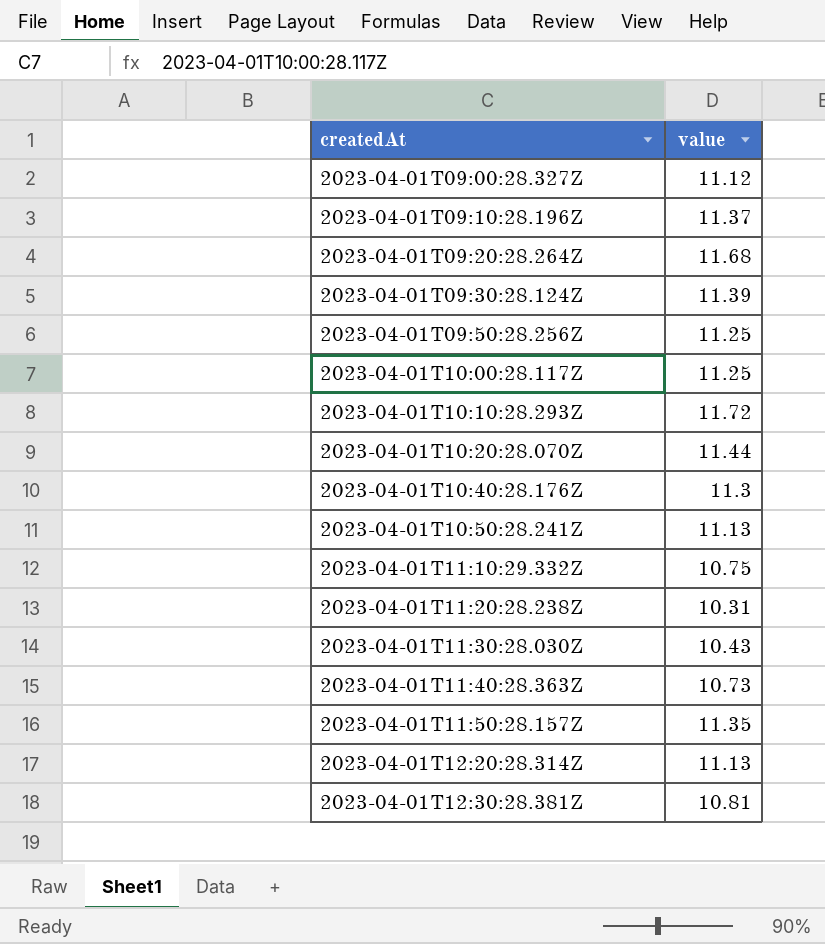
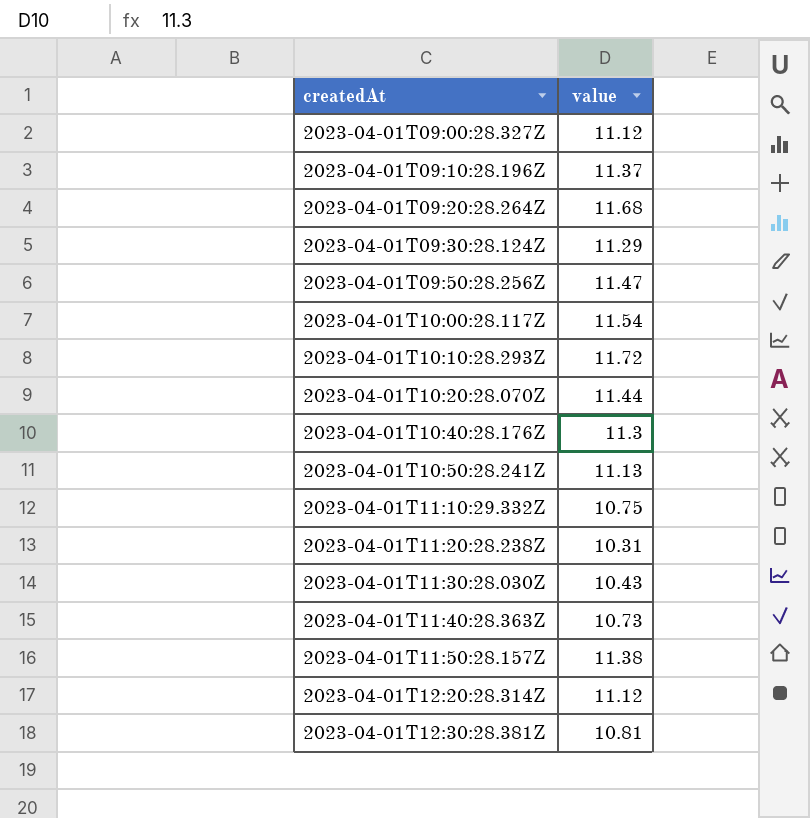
2023-04-01T09:30:28.124Z | value: 11.39 -> 11.29
2023-04-01T09:50:28.256Z | value: 11.25 -> 11.47
2023-04-01T10:00:28.117Z | value: 11.25 -> 11.54
2023-04-01T11:50:28.157Z | value: 11.35 -> 11.38
2023-04-01T12:20:28.314Z | value: 11.13 -> 11.12

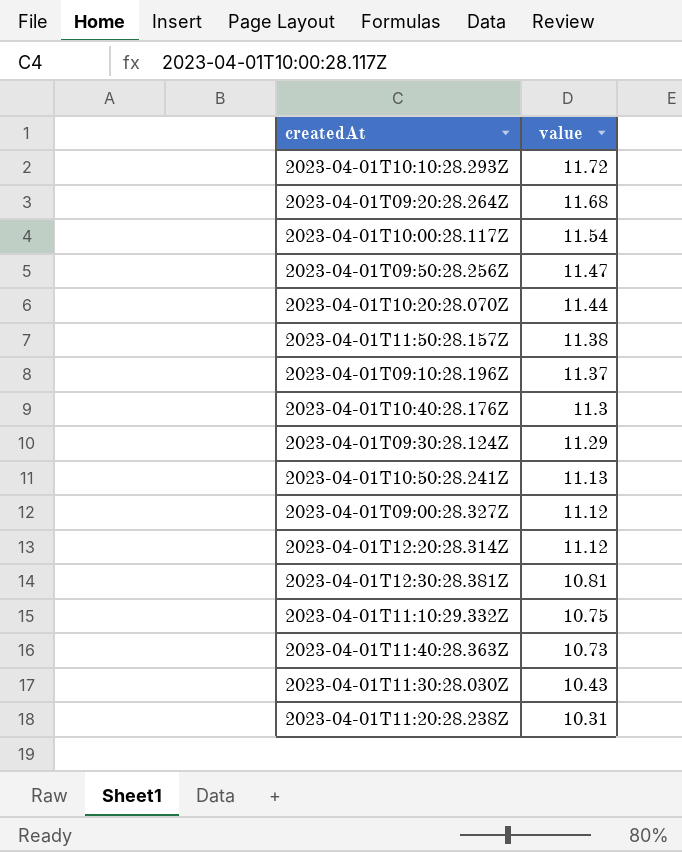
row order: createdAt ascending -> value descending

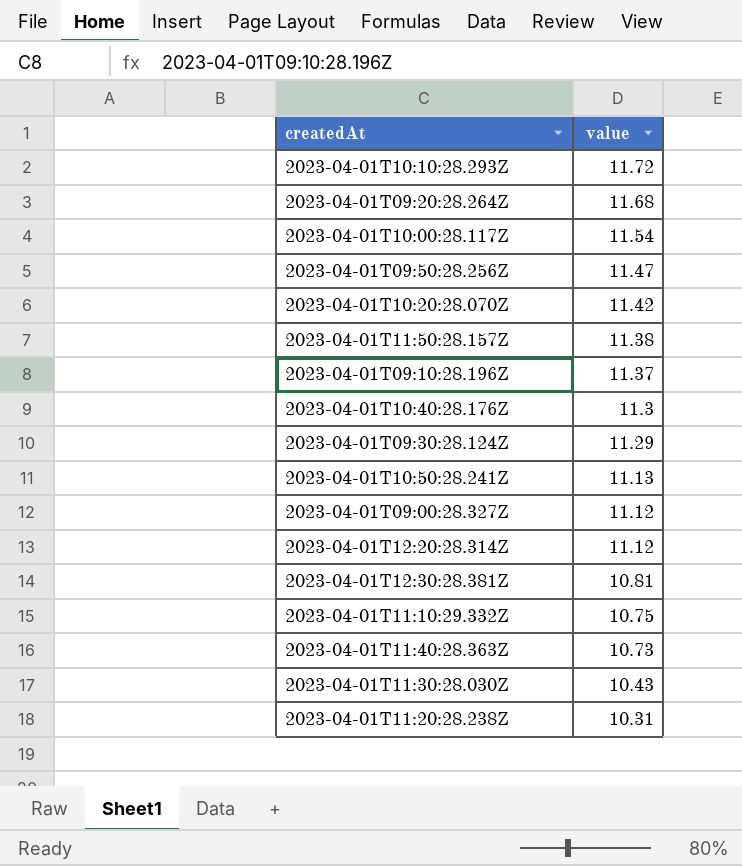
2023-04-01T10:20:28.070Z | value: 11.44 -> 11.42

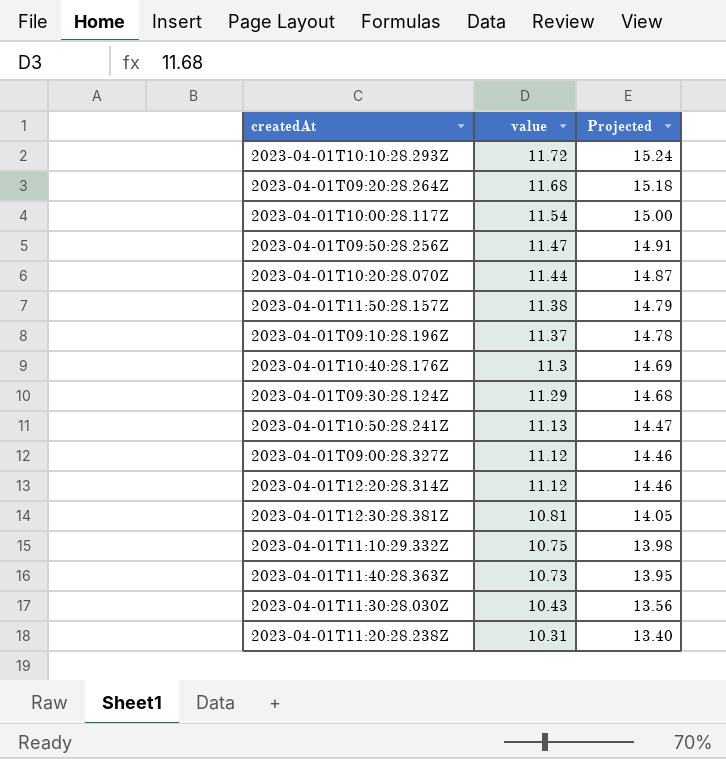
column Projected | formula: none -> [value] * 1.3
2023-04-01T10:20:28.070Z | value: 11.42 -> 11.44

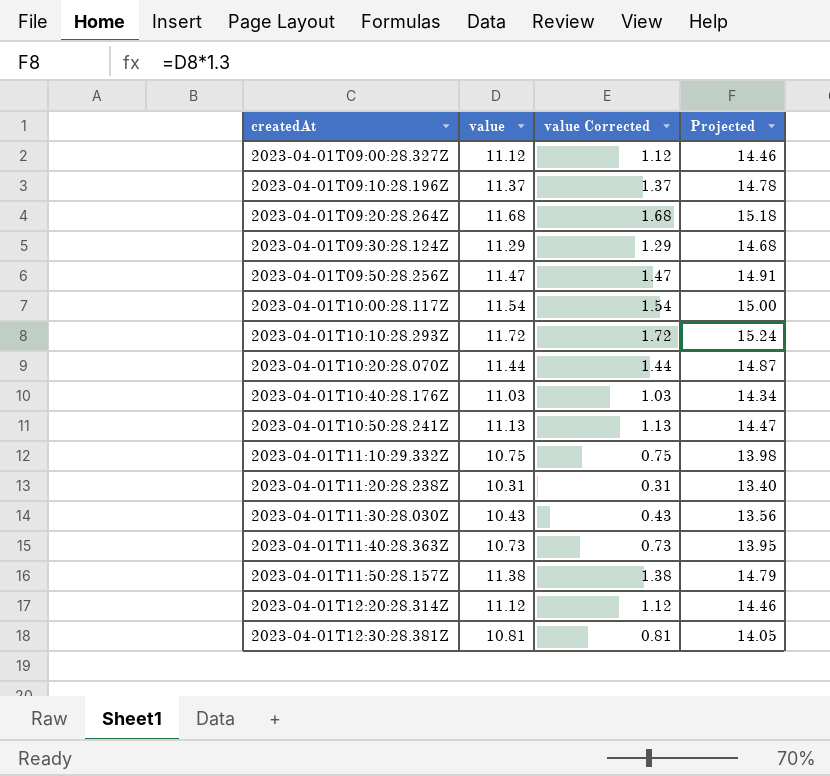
row order: value descending -> createdAt ascending
column value Corrected | formula: none -> [value] - 10
2023-04-01T10:40:28.176Z | value: 11.3 -> 11.03
2023-04-01T10:40:28.176Z | Projected: 14.69 -> 14.34

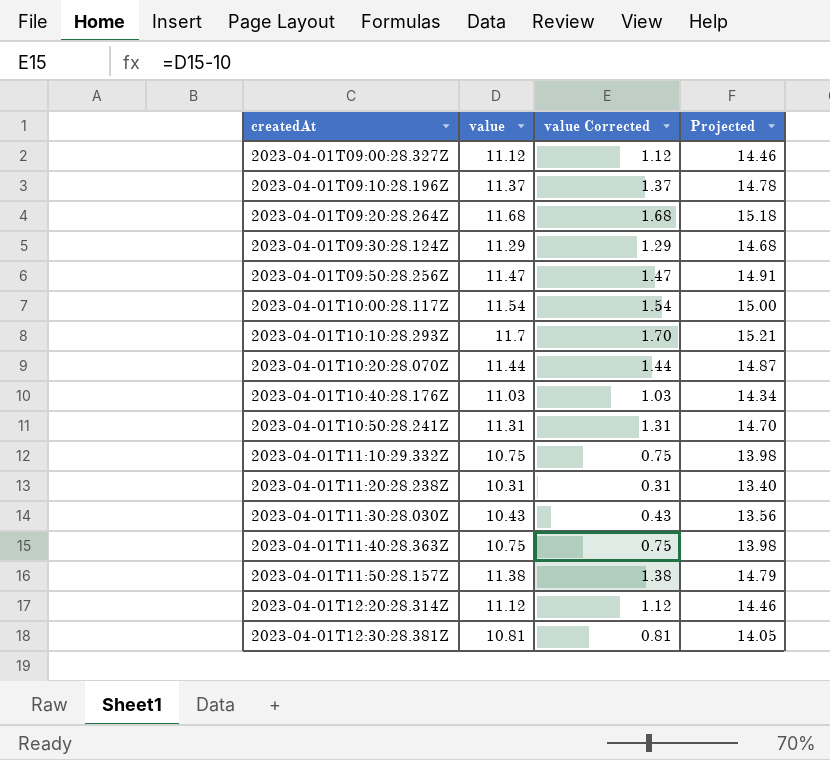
2023-04-01T10:10:28.293Z | value: 11.72 -> 11.7
2023-04-01T10:10:28.293Z | value Corrected: 1.72 -> 1.70
2023-04-01T10:10:28.293Z | Projected: 15.24 -> 15.21
2023-04-01T10:50:28.241Z | value: 11.13 -> 11.31
2023-04-01T10:50:28.241Z | value Corrected: 1.13 -> 1.31
2023-04-01T10:50:28.241Z | Projected: 14.47 -> 14.70
2023-04-01T11:40:28.363Z | value: 10.73 -> 10.75
2023-04-01T11:40:28.363Z | value Corrected: 0.73 -> 0.75
2023-04-01T11:40:28.363Z | Projected: 13.95 -> 13.98

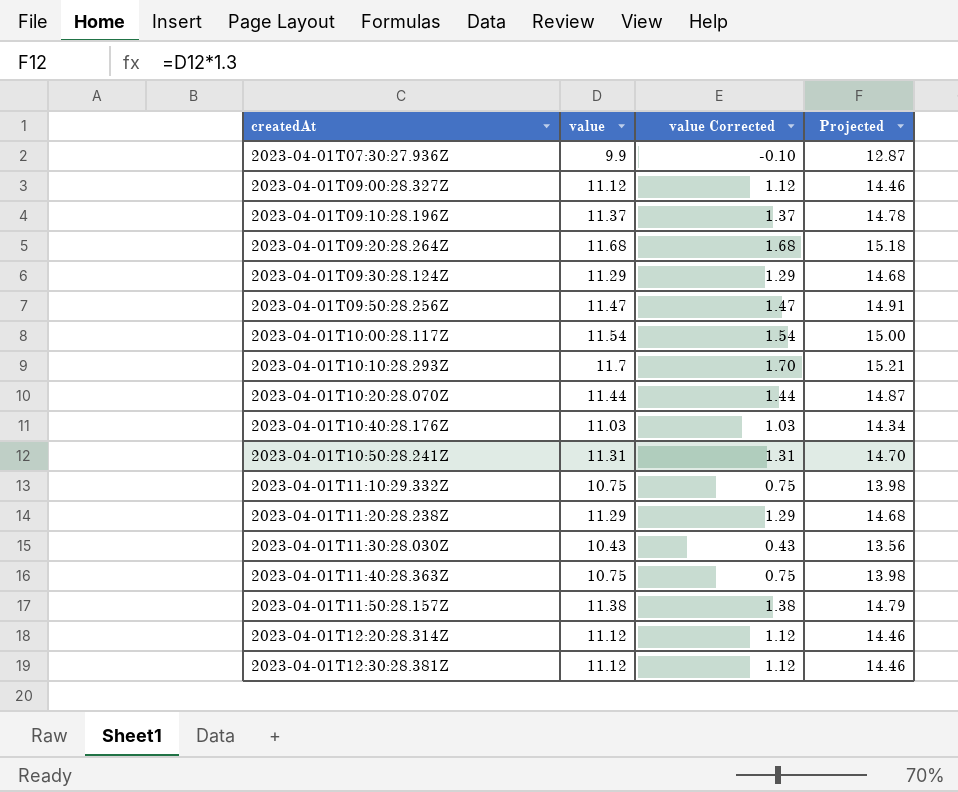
row 2023-04-01T07:30:27.936Z: none -> 9.9 | -0.10 | 12.87
2023-04-01T11:20:28.238Z | value: 10.31 -> 11.29
2023-04-01T11:20:28.238Z | value Corrected: 0.31 -> 1.29
2023-04-01T11:20:28.238Z | Projected: 13.40 -> 14.68
2023-04-01T12:30:28.381Z | value: 10.81 -> 11.12
2023-04-01T12:30:28.381Z | value Corrected: 0.81 -> 1.12
2023-04-01T12:30:28.381Z | Projected: 14.05 -> 14.46

